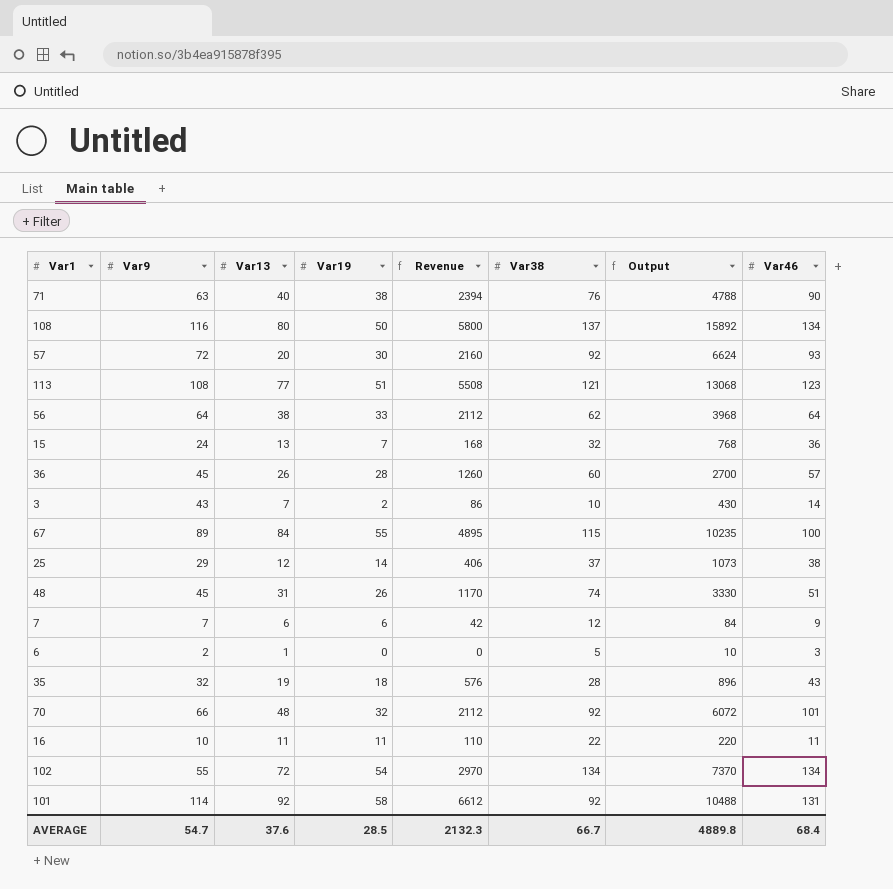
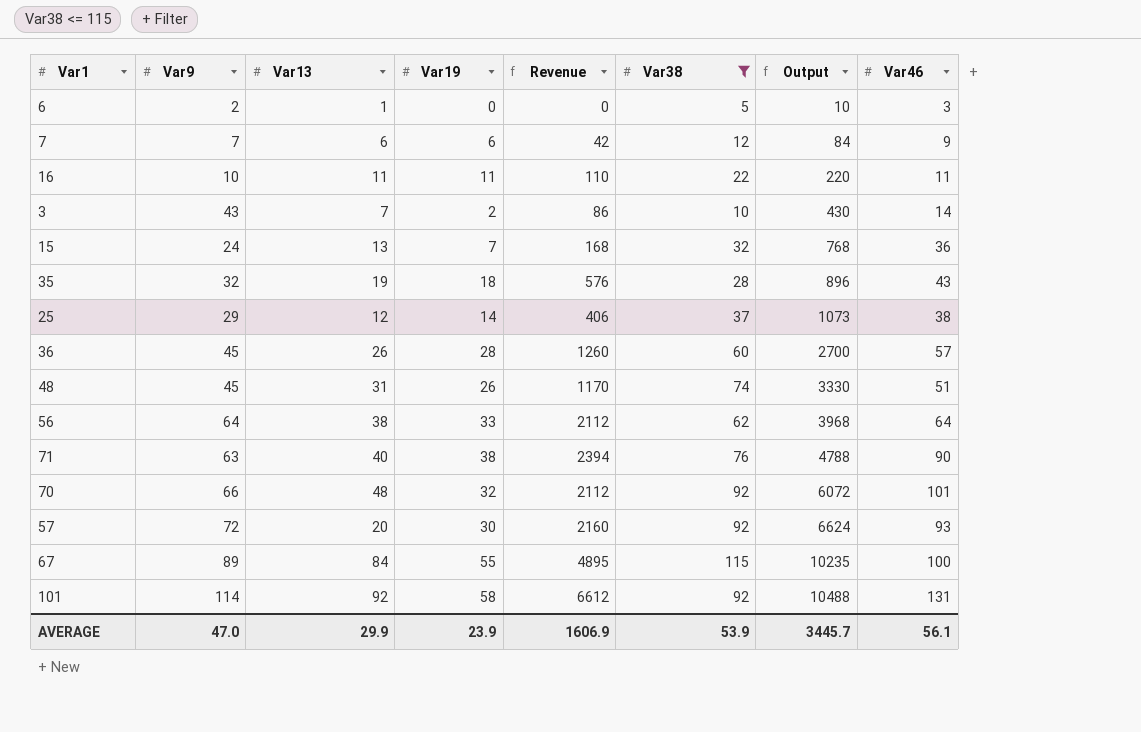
filter: none -> Var38 <= 115
row order: none -> Output ascending
AVERAGE | Var9: 54.7 -> 47.0
AVERAGE | Var13: 37.6 -> 29.9
AVERAGE | Var19: 28.5 -> 23.9
AVERAGE | Revenue: 2132.3 -> 1606.9
AVERAGE | Var38: 66.7 -> 53.9
AVERAGE | Output: 4889.8 -> 3445.7
AVERAGE | Var46: 68.4 -> 56.1

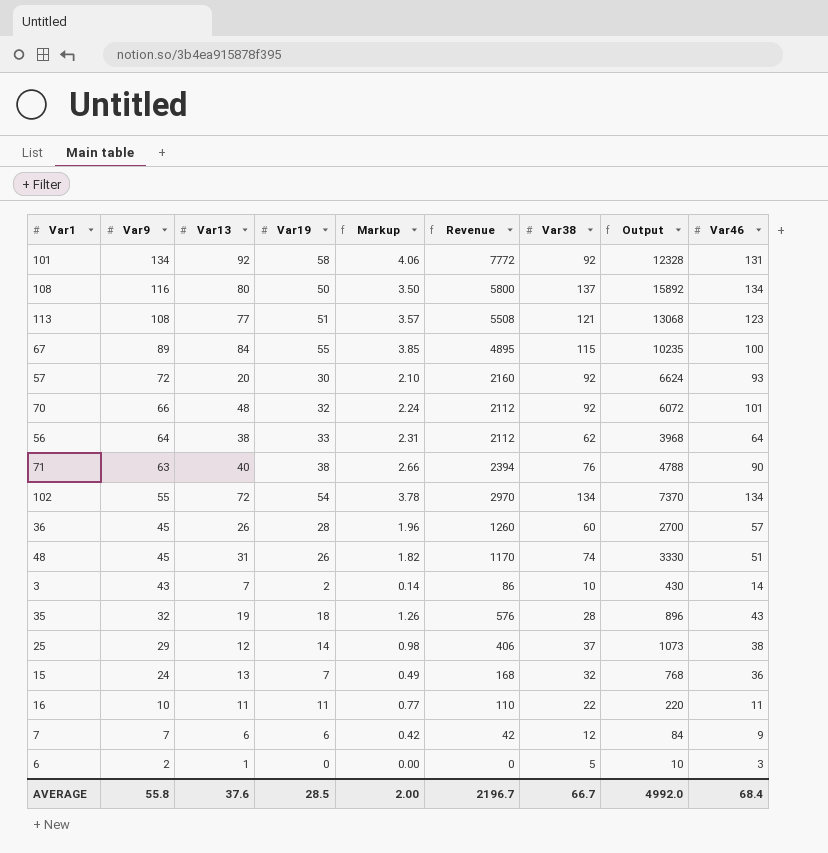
filter: Var38 <= 115 -> none
row order: Output ascending -> Var9 descending
column Markup | formula: none -> [Var19] * 0.07
101 | Var9: 114 -> 134
101 | Revenue: 6612 -> 7772
101 | Output: 10488 -> 12328
AVERAGE | Var9: 47.0 -> 55.8
AVERAGE | Var13: 29.9 -> 37.6
AVERAGE | Var19: 23.9 -> 28.5
AVERAGE | Revenue: 1606.9 -> 2196.7
AVERAGE | Var38: 53.9 -> 66.7
AVERAGE | Output: 3445.7 -> 4992.0
AVERAGE | Var46: 56.1 -> 68.4

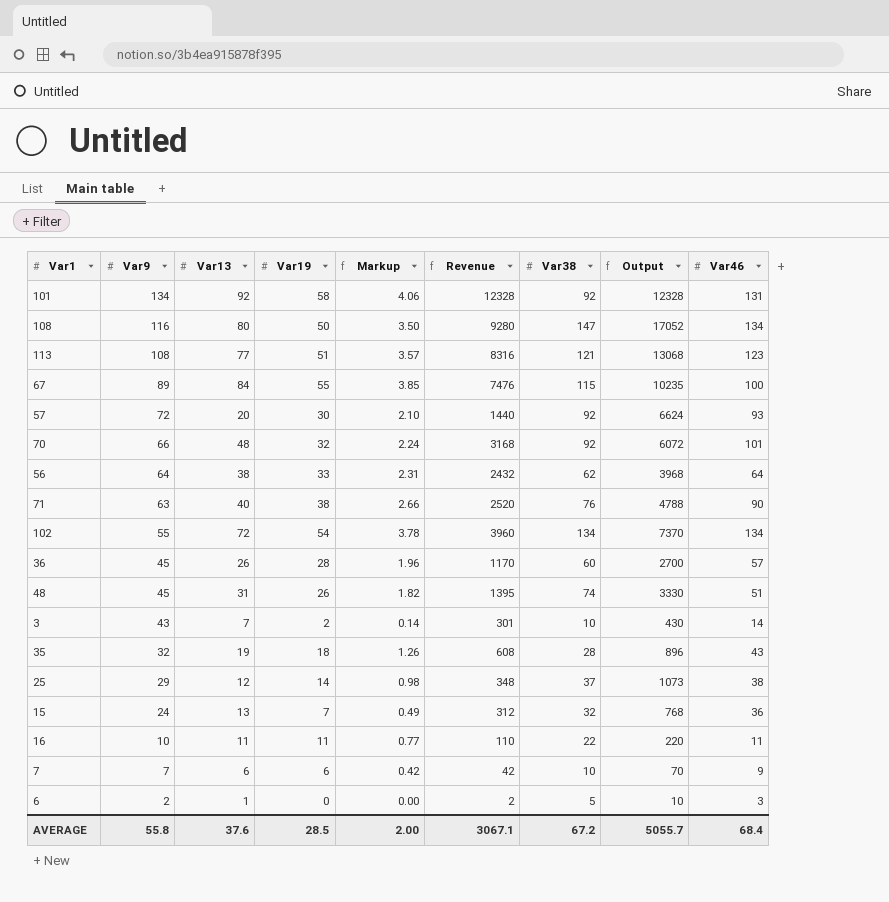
column Revenue | formula: [Var9] * [Var19] -> [Var9] * [Var13]
108 | Var38: 137 -> 147
108 | Output: 15892 -> 17052
7 | Var38: 12 -> 10
7 | Output: 84 -> 70
AVERAGE | Revenue: 2196.7 -> 3067.1
AVERAGE | Var38: 66.7 -> 67.2
AVERAGE | Output: 4992.0 -> 5055.7

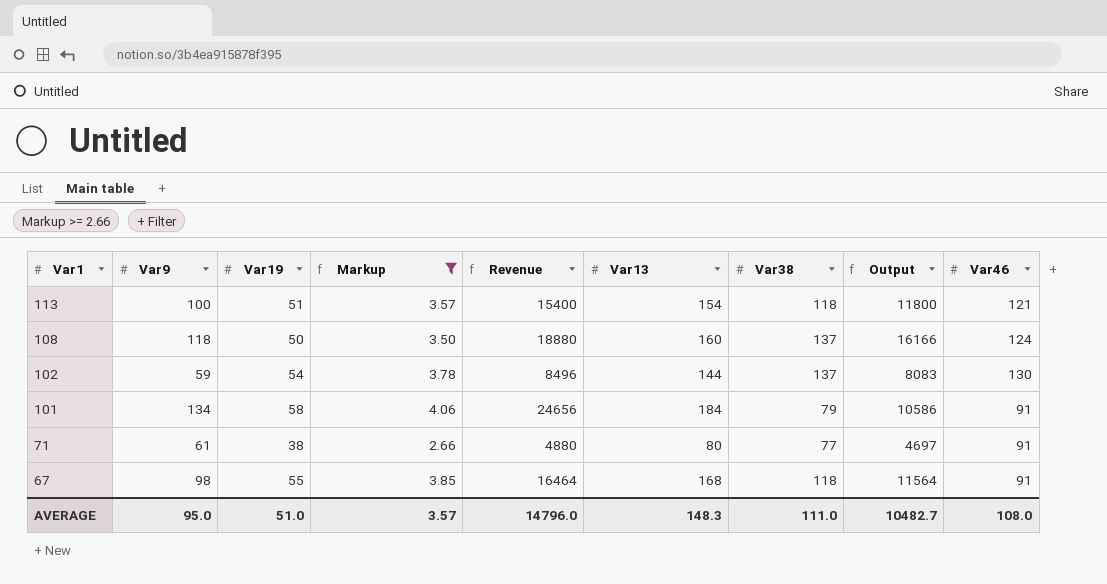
filter: none -> Markup >= 2.66
row order: Var9 descending -> Var1 descending
column Var13 | position: 3 -> 6
113 | Var9: 108 -> 100
113 | Revenue: 8316 -> 15400
113 | Var13: 77 -> 154
113 | Var38: 121 -> 118
113 | Output: 13068 -> 11800
113 | Var46: 123 -> 121
108 | Var9: 116 -> 118
108 | Revenue: 9280 -> 18880
108 | Var13: 80 -> 160
108 | Var38: 147 -> 137
108 | Output: 17052 -> 16166
108 | Var46: 134 -> 124
102 | Var9: 55 -> 59
102 | Revenue: 3960 -> 8496
102 | Var13: 72 -> 144
102 | Var38: 134 -> 137
102 | Output: 7370 -> 8083
102 | Var46: 134 -> 130
101 | Revenue: 12328 -> 24656
101 | Var13: 92 -> 184
101 | Var38: 92 -> 79
101 | Output: 12328 -> 10586
101 | Var46: 131 -> 91
71 | Var9: 63 -> 61
71 | Revenue: 2520 -> 4880
71 | Var13: 40 -> 80
71 | Var38: 76 -> 77
71 | Output: 4788 -> 4697
71 | Var46: 90 -> 91
67 | Var9: 89 -> 98
67 | Revenue: 7476 -> 16464
67 | Var13: 84 -> 168
67 | Var38: 115 -> 118
67 | Output: 10235 -> 11564
67 | Var46: 100 -> 91
AVERAGE | Var9: 55.8 -> 95.0
AVERAGE | Var19: 28.5 -> 51.0
AVERAGE | Markup: 2.00 -> 3.57
AVERAGE | Revenue: 3067.1 -> 14796.0
AVERAGE | Var13: 37.6 -> 148.3
AVERAGE | Var38: 67.2 -> 111.0
AVERAGE | Output: 5055.7 -> 10482.7
AVERAGE | Var46: 68.4 -> 108.0

